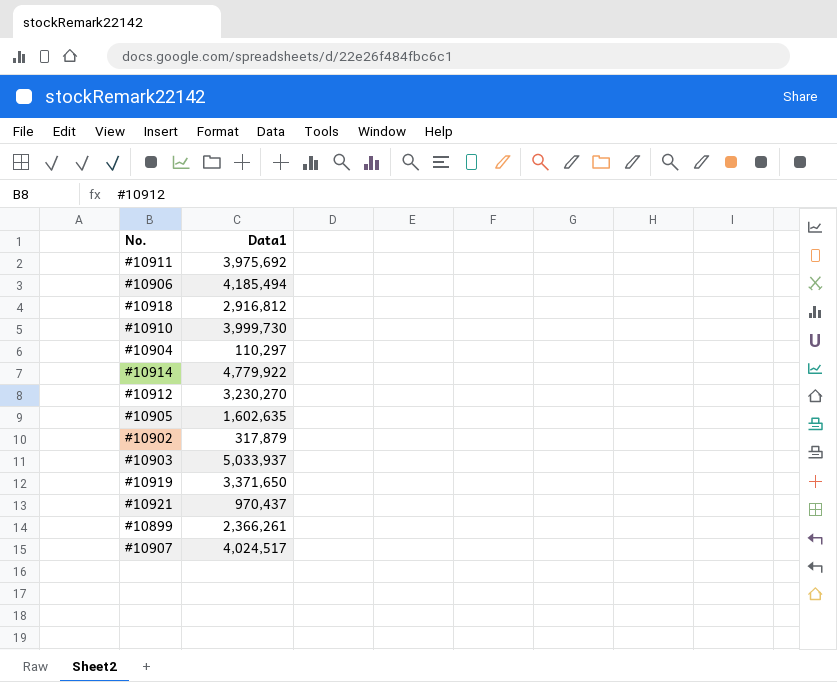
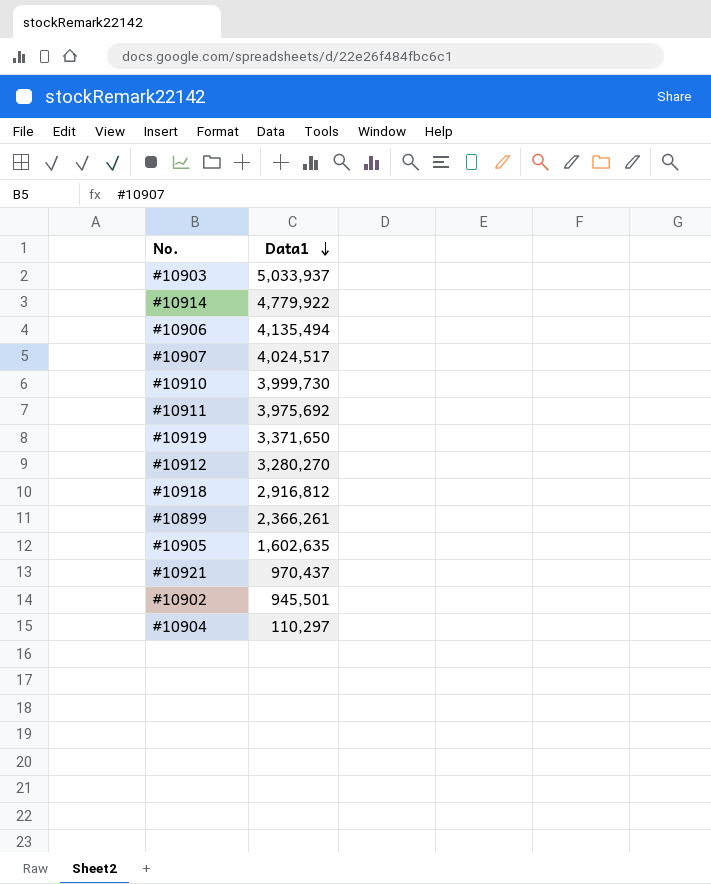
row order: none -> Data1 descending
#10906 | Data1: 4,185,494 -> 4,135,494
#10912 | Data1: 3,230,270 -> 3,280,270
#10902 | Data1: 317,879 -> 945,501

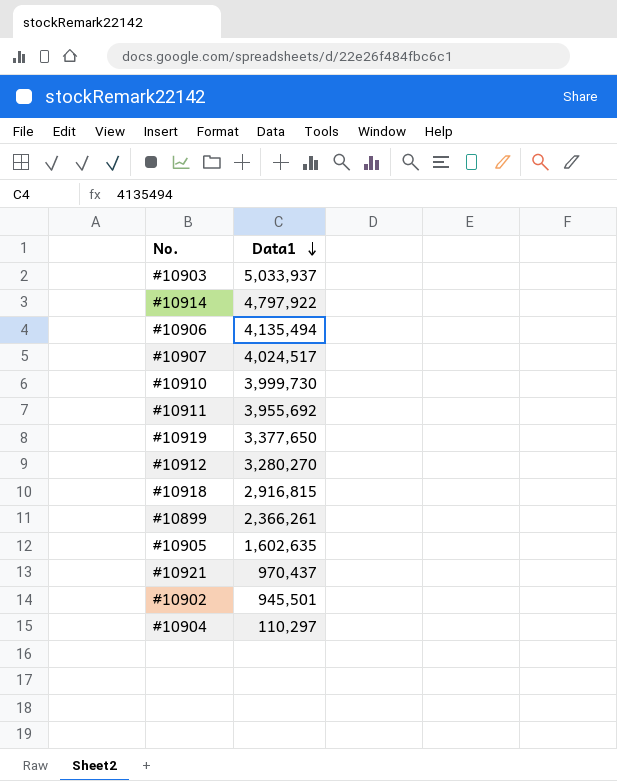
#10914 | Data1: 4,779,922 -> 4,797,922
#10911 | Data1: 3,975,692 -> 3,955,692
#10919 | Data1: 3,371,650 -> 3,377,650
#10918 | Data1: 2,916,812 -> 2,916,815

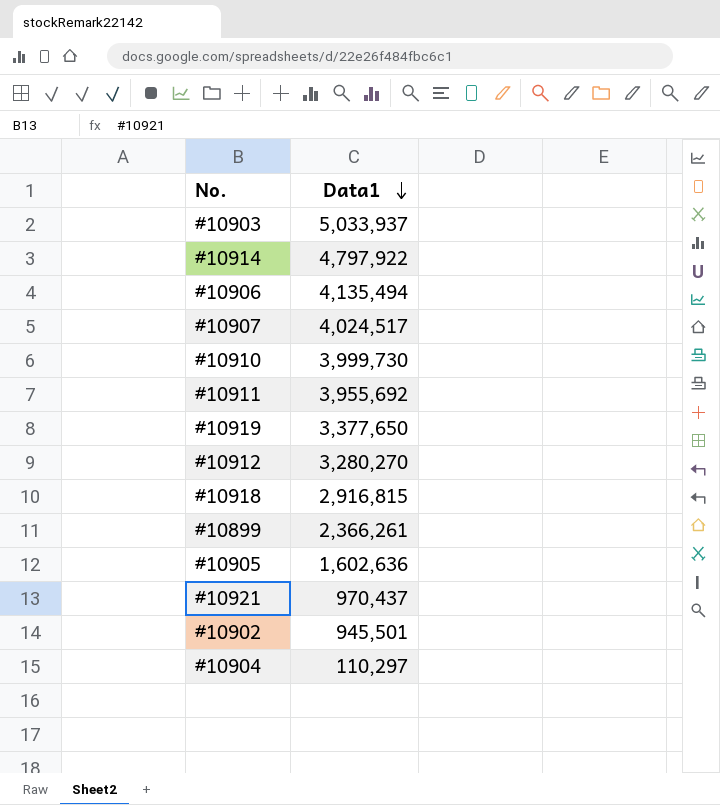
#10905 | Data1: 1,602,635 -> 1,602,636

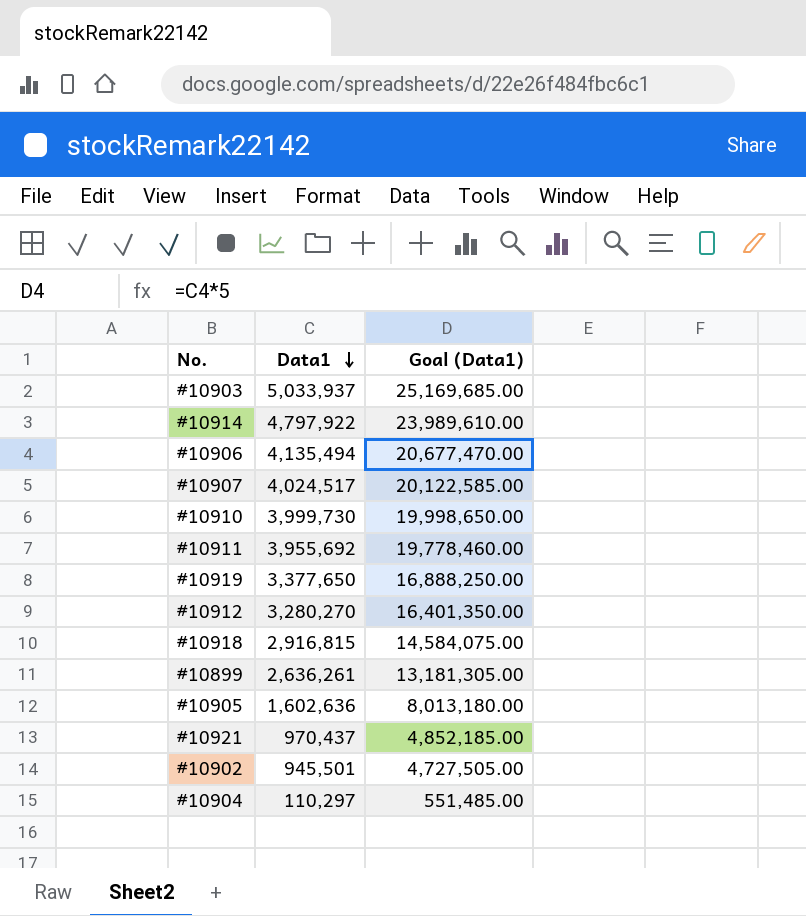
column Goal (Data1) | formula: none -> [Data1] * 5
#10899 | Data1: 2,366,261 -> 2,636,261

